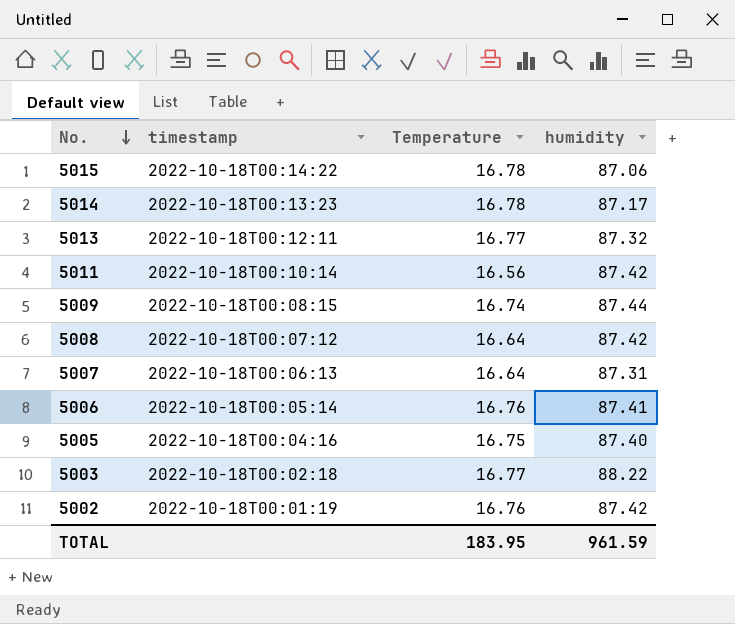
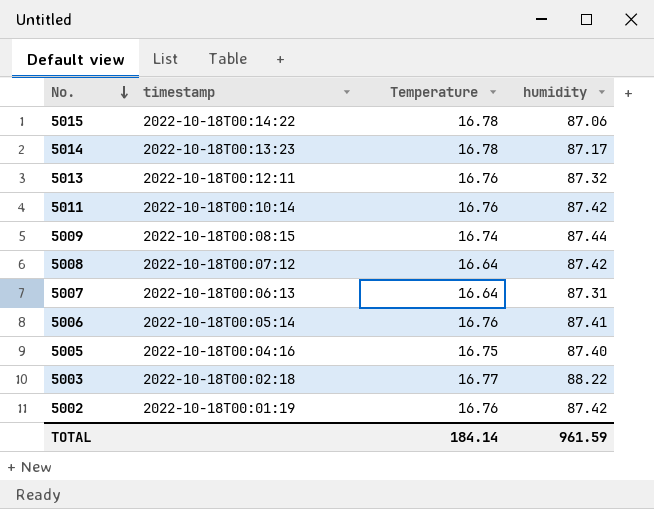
5013 | Temperature: 16.77 -> 16.76
5011 | Temperature: 16.56 -> 16.76
TOTAL | Temperature: 183.95 -> 184.14

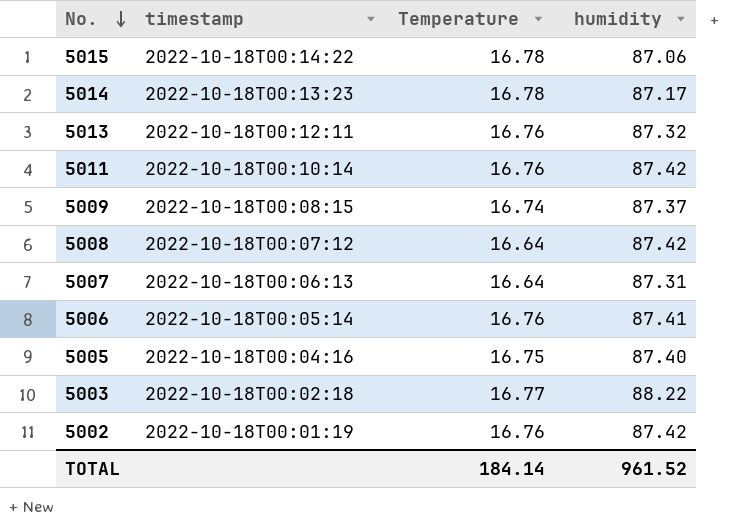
5009 | humidity: 87.44 -> 87.37
TOTAL | humidity: 961.59 -> 961.52

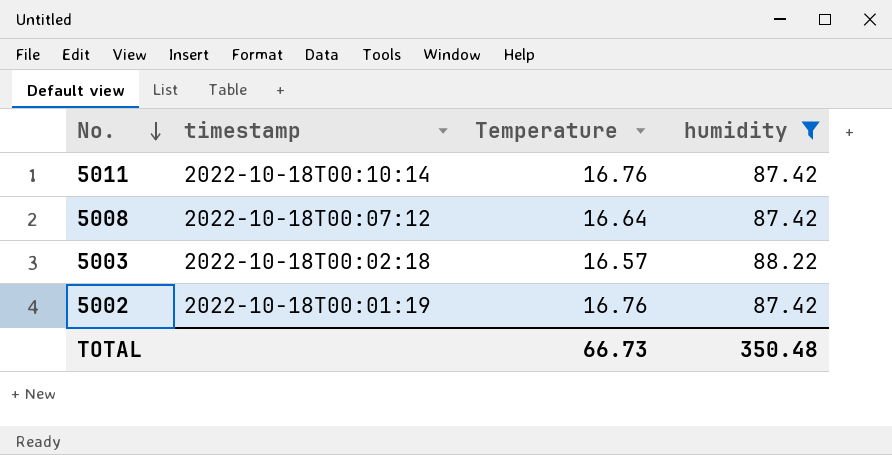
filter: none -> humidity >= 87.42
5003 | Temperature: 16.77 -> 16.57
TOTAL | Temperature: 184.14 -> 66.73
TOTAL | humidity: 961.52 -> 350.48

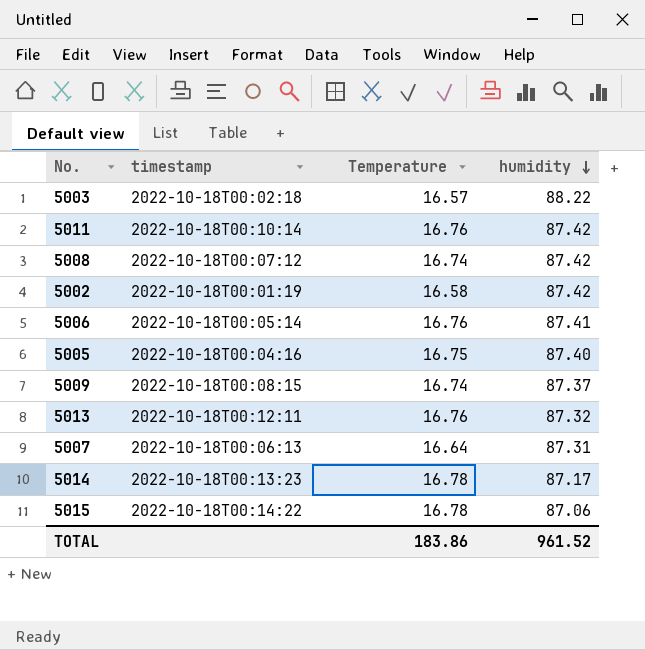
filter: humidity >= 87.42 -> none
row order: No. descending -> humidity descending
5008 | Temperature: 16.64 -> 16.74
5002 | Temperature: 16.76 -> 16.58
TOTAL | Temperature: 66.73 -> 183.86
TOTAL | humidity: 350.48 -> 961.52

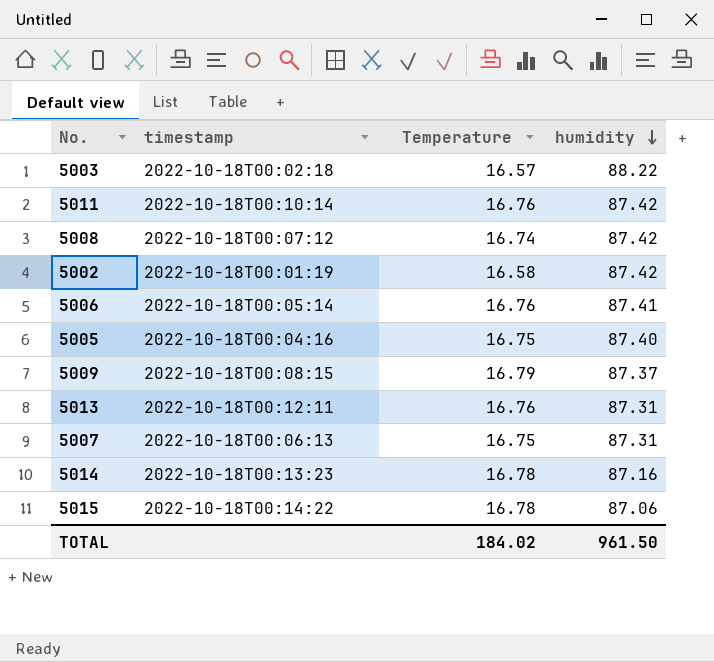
5009 | Temperature: 16.74 -> 16.79
5013 | humidity: 87.32 -> 87.31
5007 | Temperature: 16.64 -> 16.75
5014 | humidity: 87.17 -> 87.16
TOTAL | Temperature: 183.86 -> 184.02
TOTAL | humidity: 961.52 -> 961.50

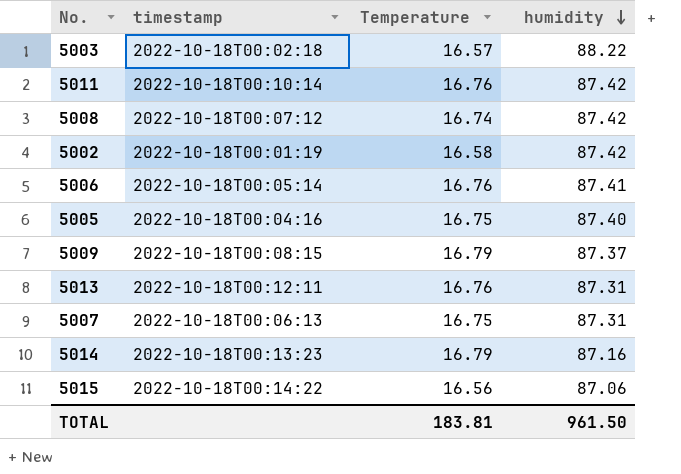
5014 | Temperature: 16.78 -> 16.79
5015 | Temperature: 16.78 -> 16.56
TOTAL | Temperature: 184.02 -> 183.81

